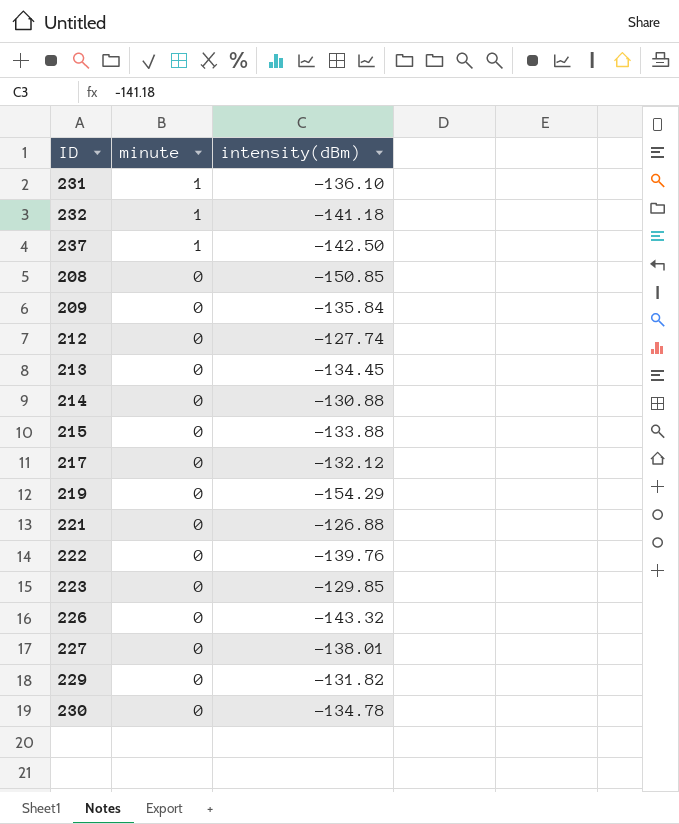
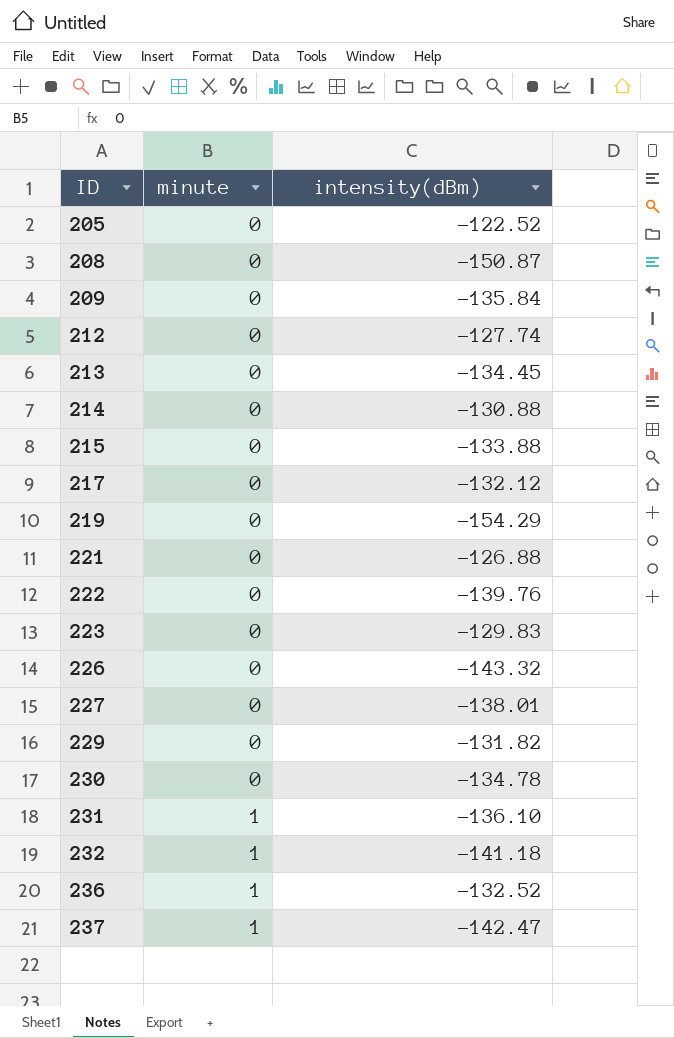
row order: minute descending -> ID ascending
row 205: none -> 0 | -122.52
208 | intensity(dBm): -150.85 -> -150.87
223 | intensity(dBm): -129.85 -> -129.83
row 236: none -> 1 | -132.52
237 | intensity(dBm): -142.50 -> -142.47

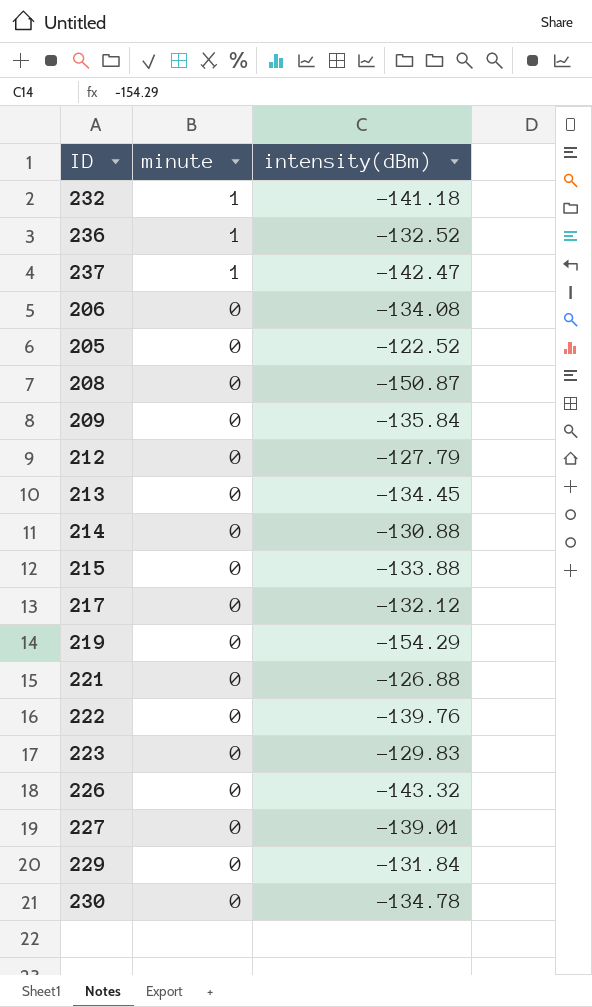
row order: ID ascending -> minute descending
row 231: 1 | -136.10 -> none
row 206: none -> 0 | -134.08
212 | intensity(dBm): -127.74 -> -127.79
227 | intensity(dBm): -138.01 -> -139.01
229 | intensity(dBm): -131.82 -> -131.84

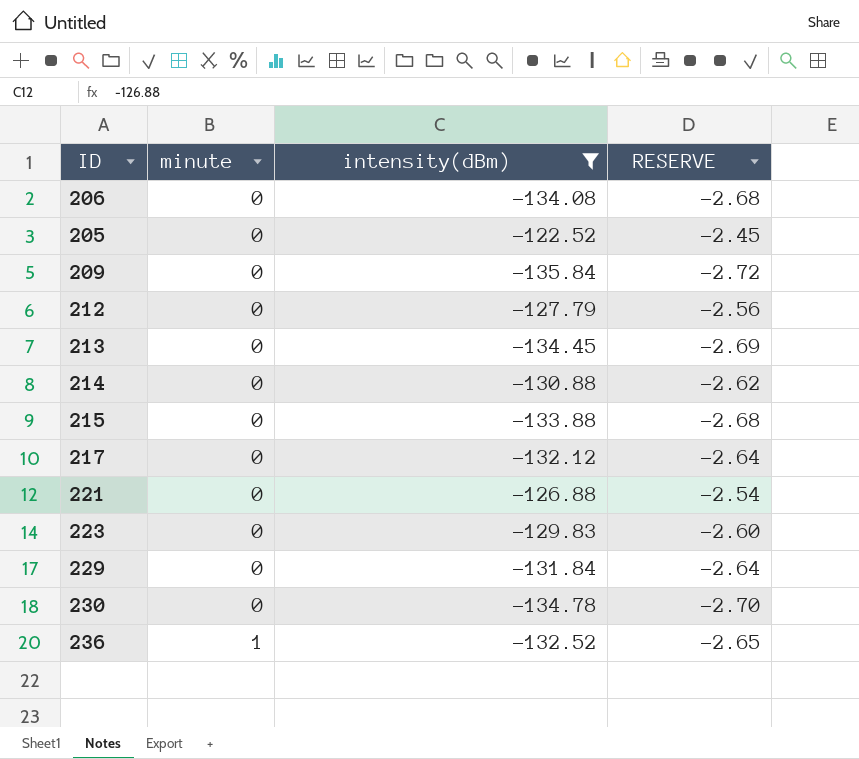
filter: none -> intensity(dBm) >= -135.84
row order: minute descending -> minute ascending
column RESERVE | formula: none -> [intensity(dBm)] * 0.02

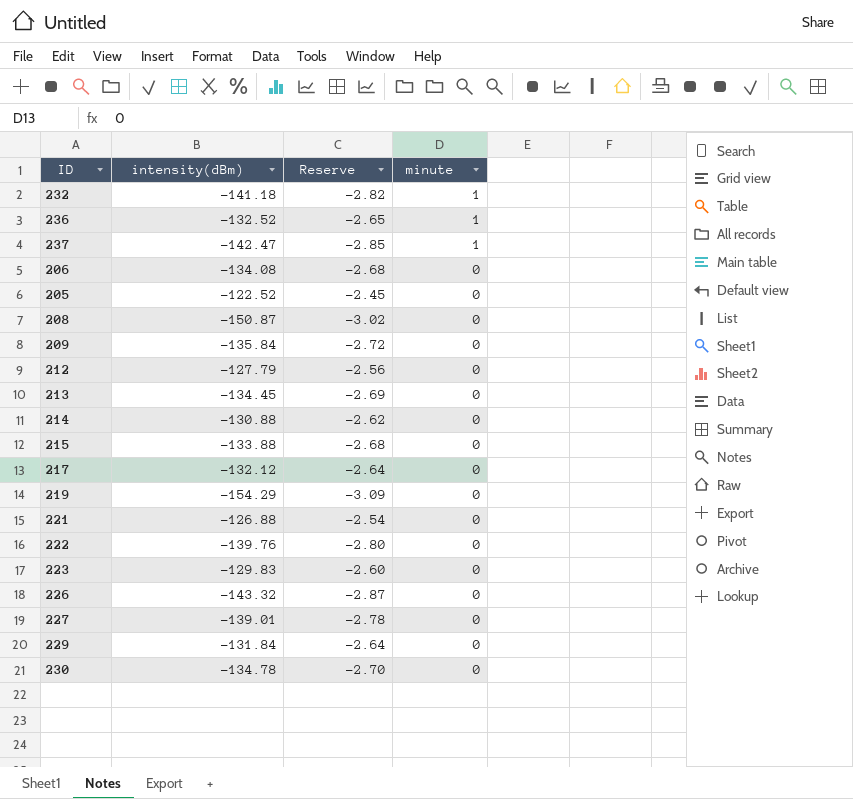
filter: intensity(dBm) >= -135.84 -> none
row order: minute ascending -> minute descending
column name: RESERVE -> Reserve
column minute | position: 2 -> 4

